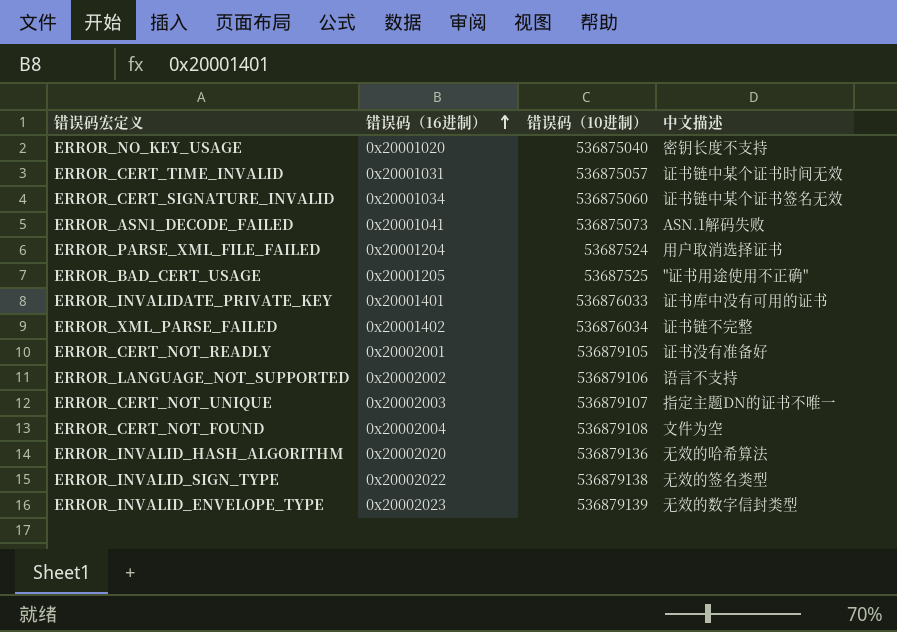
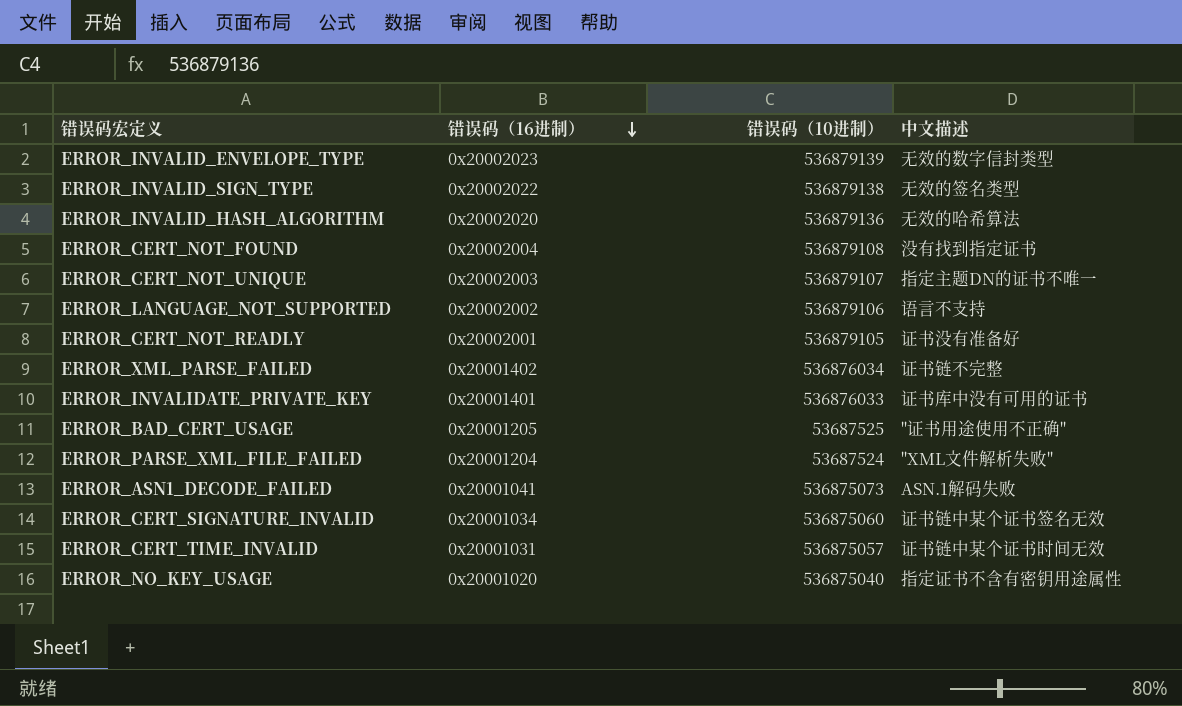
row order: 错误码（16进制） ascending -> 错误码（16进制） descending
ERROR_CERT_NOT_FOUND | 中文描述: 文件为空 -> 没有找到指定证书
ERROR_PARSE_XML_FILE_FAILED | 中文描述: 用户取消选择证书 -> "XML文件解析失败"
ERROR_NO_KEY_USAGE | 中文描述: 密钥长度不支持 -> 指定证书不含有密钥用途属性

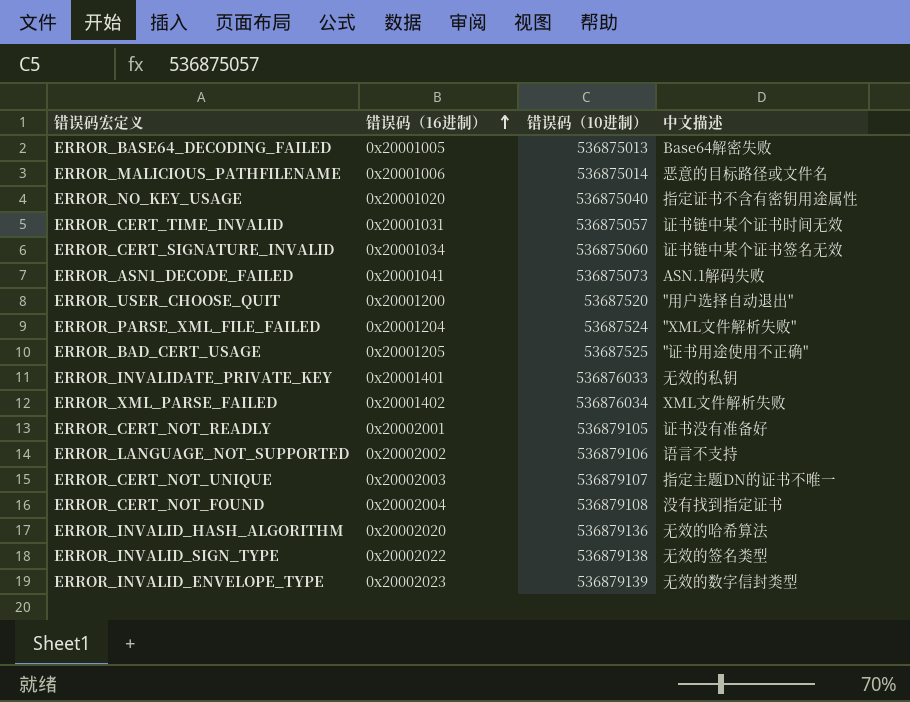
row order: 错误码（16进制） descending -> 错误码（16进制） ascending
row ERROR_BASE64_DECODING_FAILED: none -> 0x20001005 | 536875013 | Base64解密失败
row ERROR_MALICIOUS_PATHFILENAME: none -> 0x20001006 | 536875014 | 恶意的目标路径或文件名
row ERROR_USER_CHOOSE_QUIT: none -> 0x20001200 | 53687520 | "用户选择自动退出"
ERROR_INVALIDATE_PRIVATE_KEY | 中文描述: 证书库中没有可用的证书 -> 无效的私钥
ERROR_XML_PARSE_FAILED | 中文描述: 证书链不完整 -> XML文件解析失败

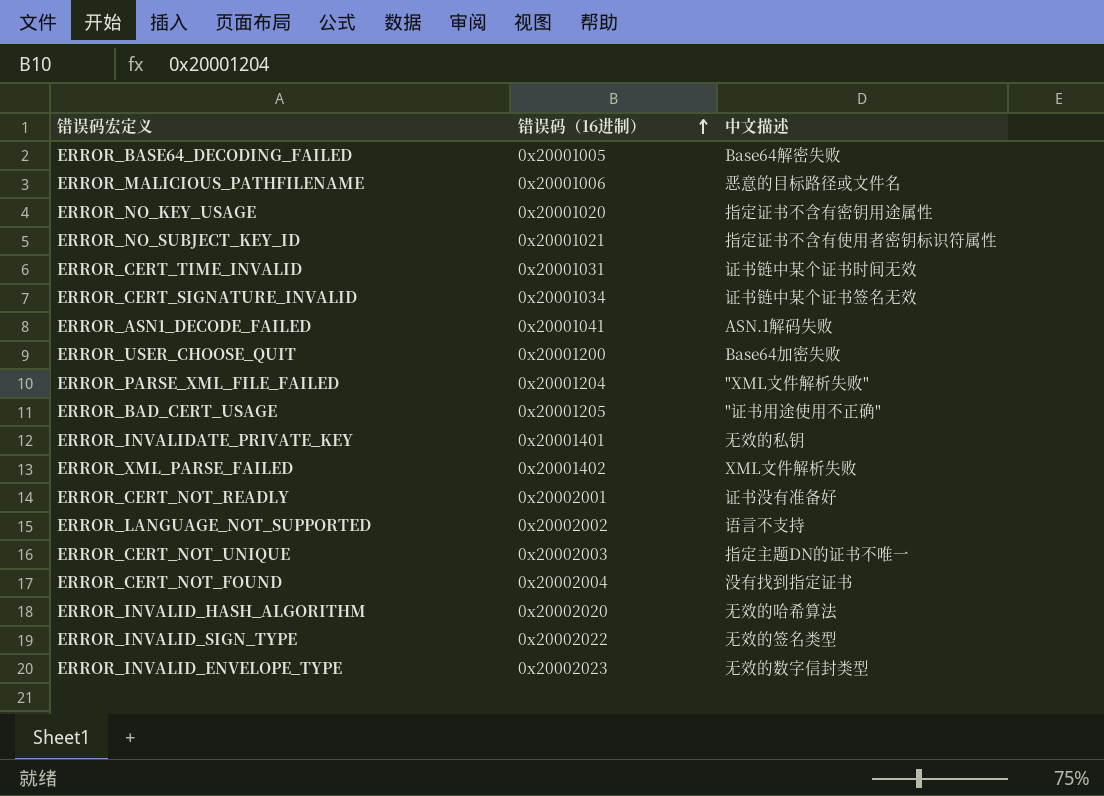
column 错误码（10进制） | position: 3 -> none
row ERROR_NO_SUBJECT_KEY_ID: none -> 0x20001021 | 指定证书不含有使用者密钥标识符属性
ERROR_USER_CHOOSE_QUIT | 中文描述: "用户选择自动退出" -> Base64加密失败

